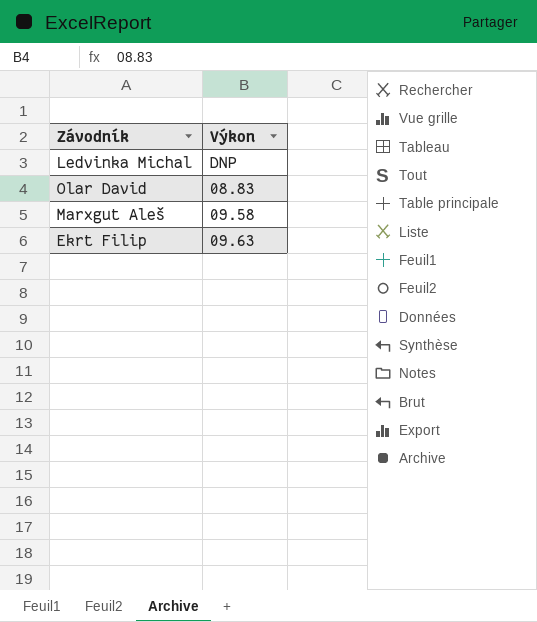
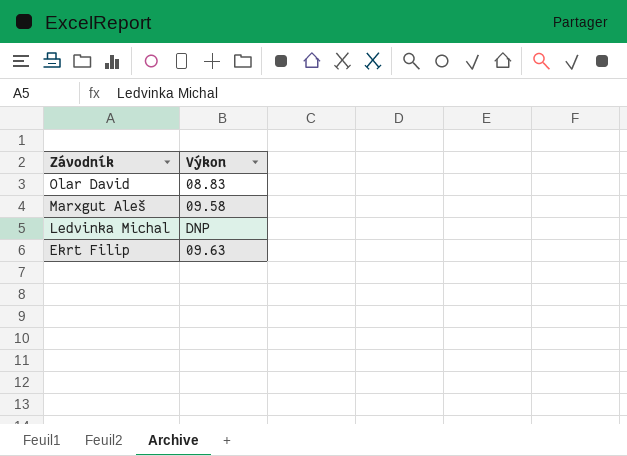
row order: none -> Závodník descending

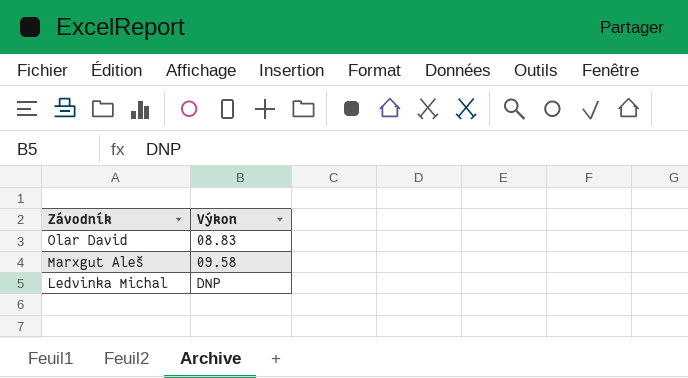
row Ekrt Filip: 09.63 -> none

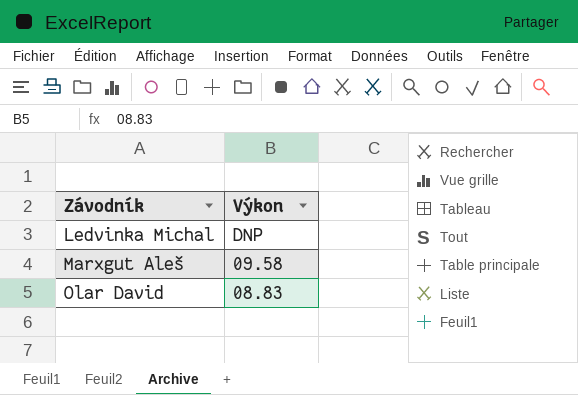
row order: Závodník descending -> Závodník ascending

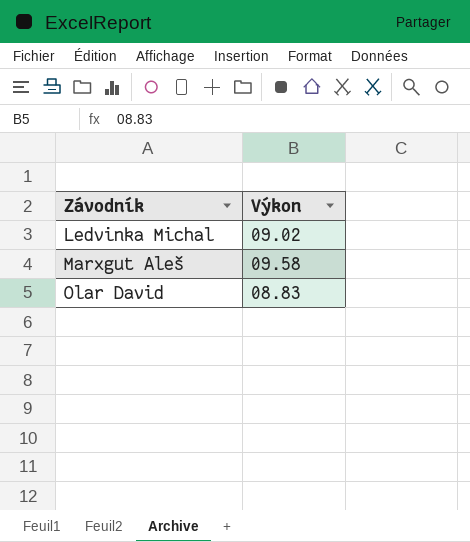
Ledvinka Michal | Výkon: DNP -> 09.02

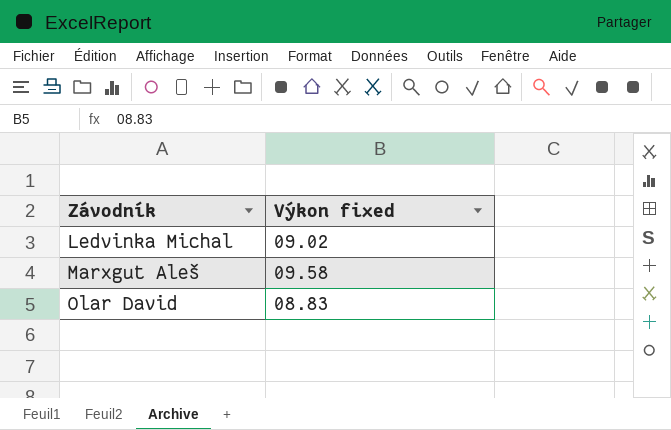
column name: Výkon -> Výkon fixed

